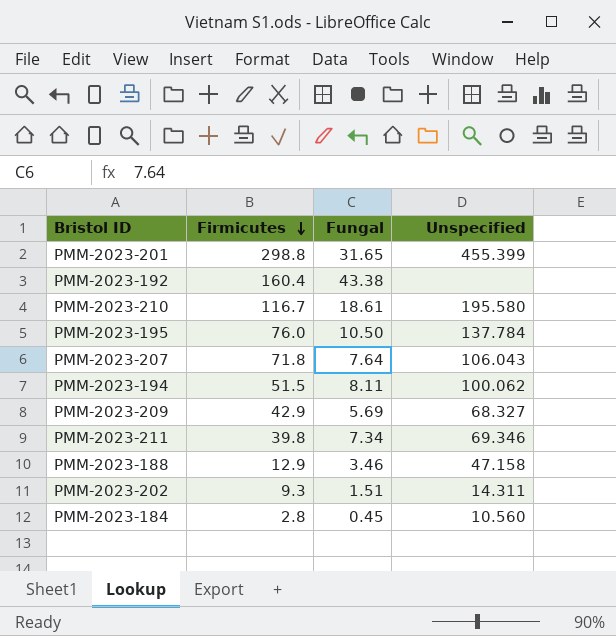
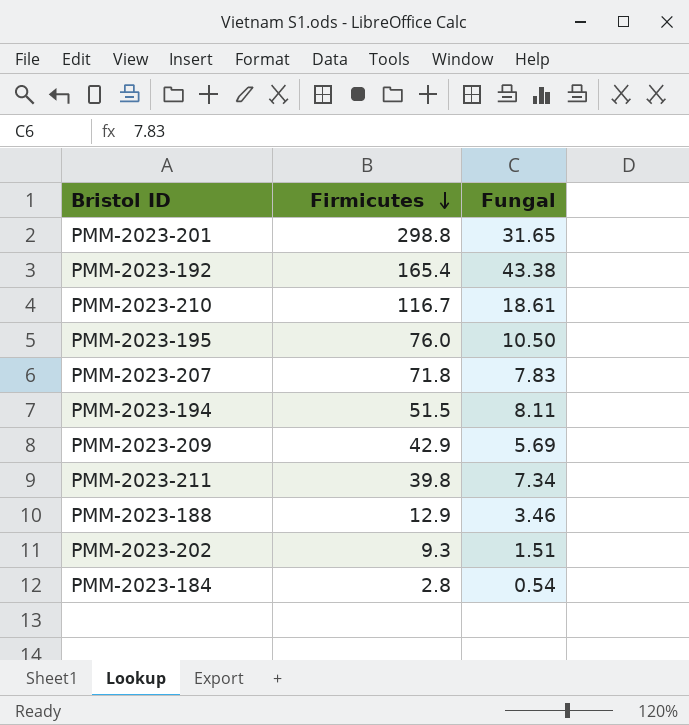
column Unspecified | position: 4 -> none
PMM-2023-192 | Firmicutes: 160.4 -> 165.4
PMM-2023-207 | Fungal: 7.64 -> 7.83
PMM-2023-184 | Fungal: 0.45 -> 0.54

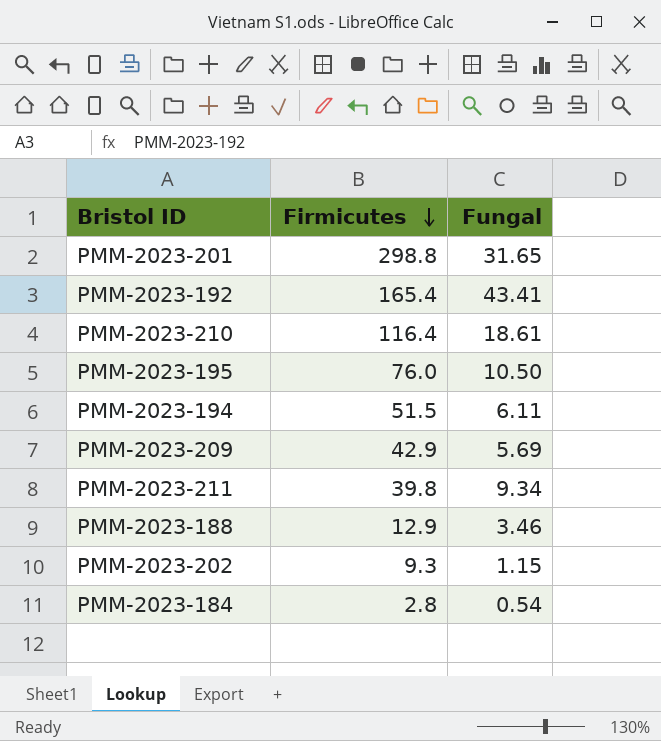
row PMM-2023-207: 71.8 | 7.83 -> none
PMM-2023-192 | Fungal: 43.38 -> 43.41
PMM-2023-210 | Firmicutes: 116.7 -> 116.4
PMM-2023-194 | Fungal: 8.11 -> 6.11
PMM-2023-211 | Fungal: 7.34 -> 9.34
PMM-2023-202 | Fungal: 1.51 -> 1.15

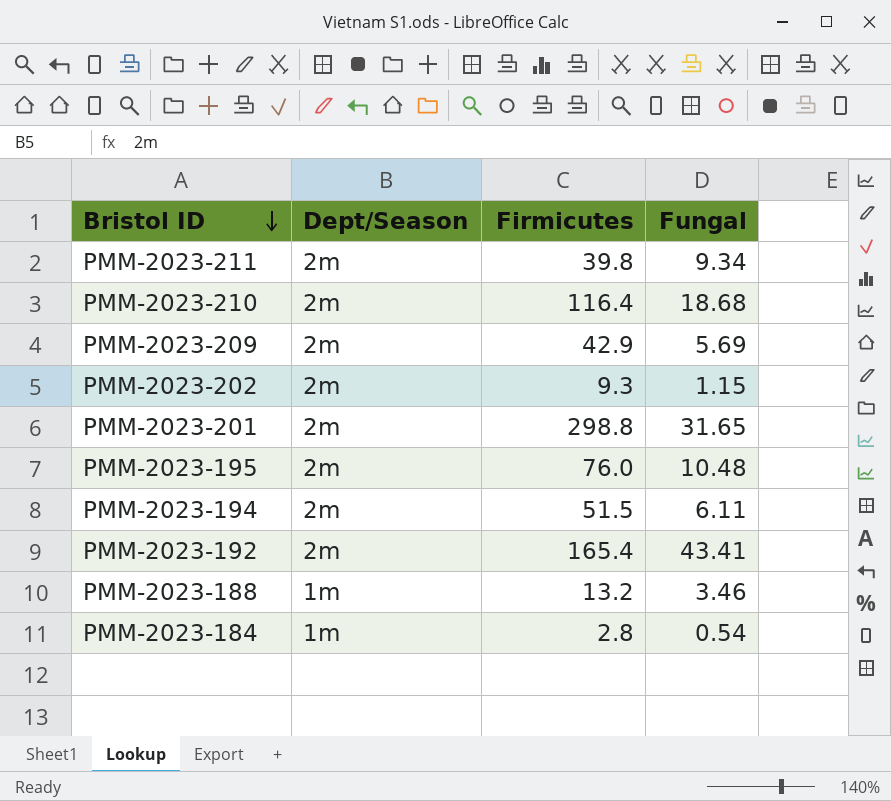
row order: Firmicutes descending -> Bristol ID descending
column Dept/Season | position: none -> 2
PMM-2023-210 | Fungal: 18.61 -> 18.68
PMM-2023-195 | Fungal: 10.50 -> 10.48
PMM-2023-188 | Firmicutes: 12.9 -> 13.2

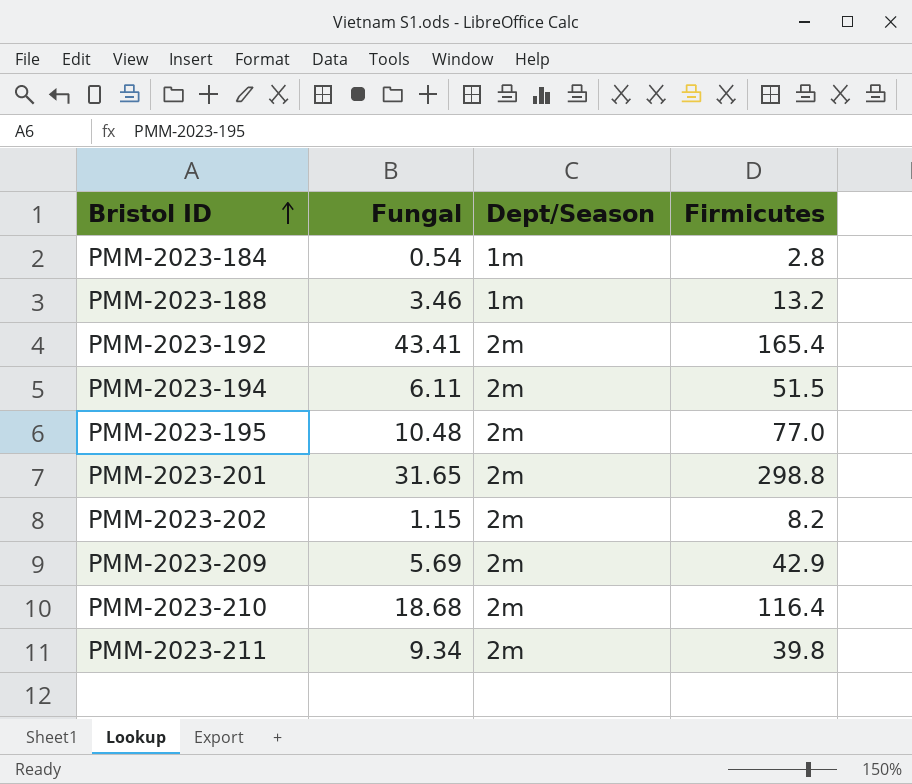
row order: Bristol ID descending -> Bristol ID ascending
column Fungal | position: 4 -> 2
PMM-2023-195 | Firmicutes: 76.0 -> 77.0
PMM-2023-202 | Firmicutes: 9.3 -> 8.2

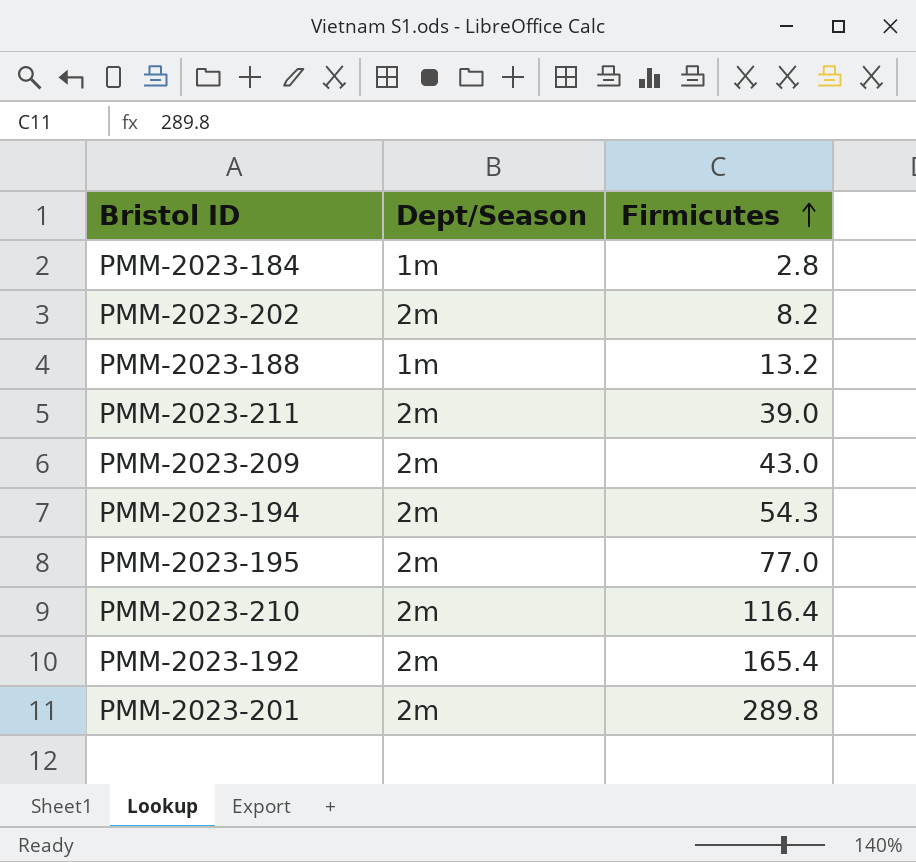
row order: Bristol ID ascending -> Firmicutes ascending
column Fungal | position: 2 -> none
PMM-2023-211 | Firmicutes: 39.8 -> 39.0
PMM-2023-209 | Firmicutes: 42.9 -> 43.0
PMM-2023-194 | Firmicutes: 51.5 -> 54.3
PMM-2023-201 | Firmicutes: 298.8 -> 289.8

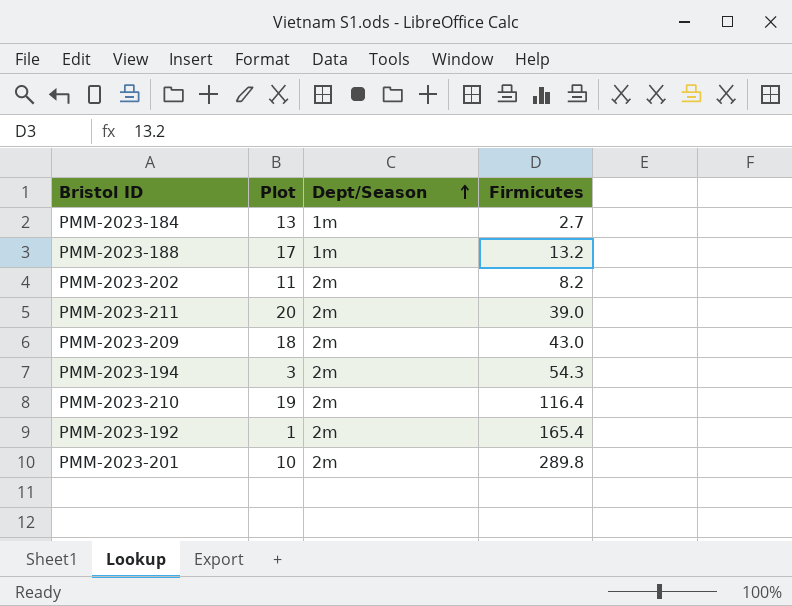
row order: Firmicutes ascending -> Dept/Season ascending
column Plot | position: none -> 2
row PMM-2023-195: 2m | 77.0 -> none
PMM-2023-184 | Firmicutes: 2.8 -> 2.7

